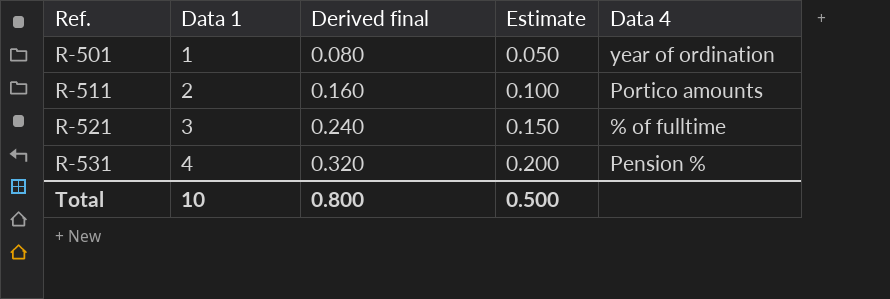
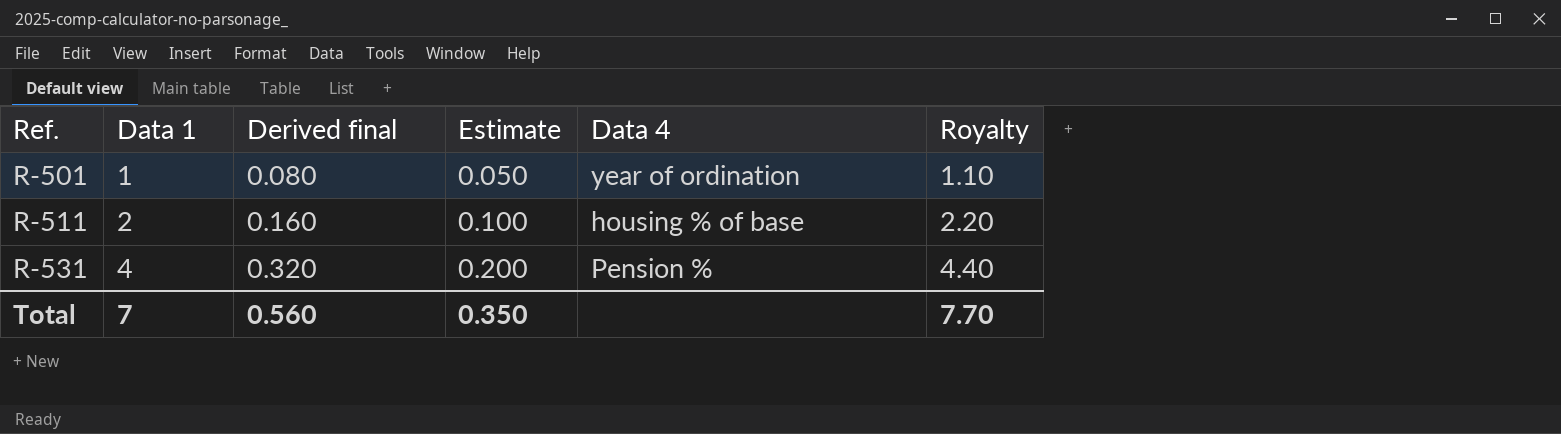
column Royalty | formula: none -> [Data 1] * 1.1
row R-521: 3 | 0.240 | 0.150 | % of fulltime -> none
R-511 | Data 4: Portico amounts -> housing % of base
Total | Data 1: 10 -> 7
Total | Derived final: 0.800 -> 0.560
Total | Estimate: 0.500 -> 0.350

